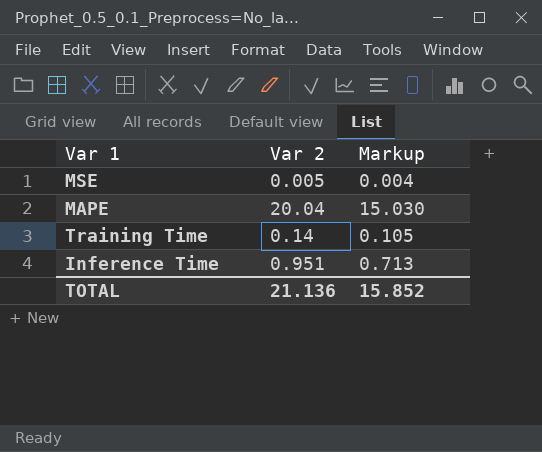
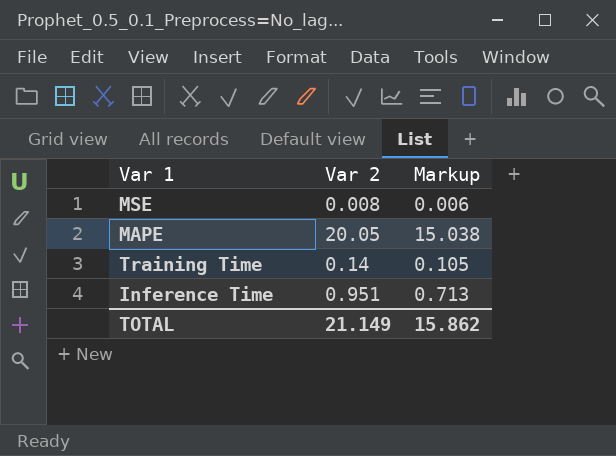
MSE | Var 2: 0.005 -> 0.008
MSE | Markup: 0.004 -> 0.006
MAPE | Var 2: 20.04 -> 20.05
MAPE | Markup: 15.030 -> 15.038
TOTAL | Var 2: 21.136 -> 21.149
TOTAL | Markup: 15.852 -> 15.862

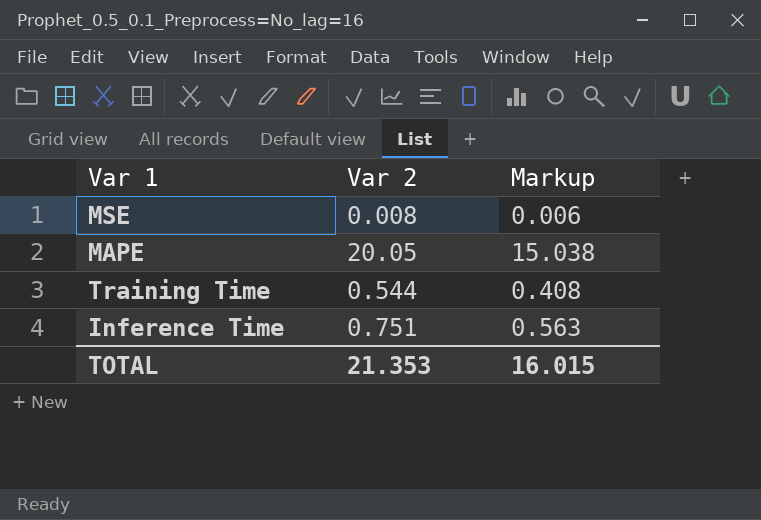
Training Time | Var 2: 0.14 -> 0.544
Training Time | Markup: 0.105 -> 0.408
Inference Time | Var 2: 0.951 -> 0.751
Inference Time | Markup: 0.713 -> 0.563
TOTAL | Var 2: 21.149 -> 21.353
TOTAL | Markup: 15.862 -> 16.015

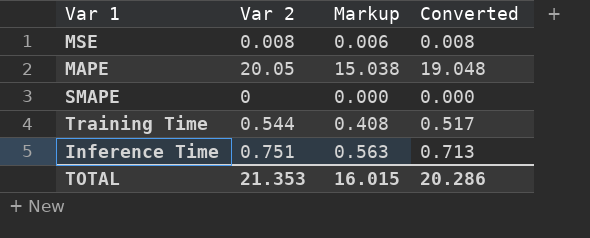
column Converted | formula: none -> [Var 2] * 0.95
row SMAPE: none -> 0 | 0.000 | 0.000

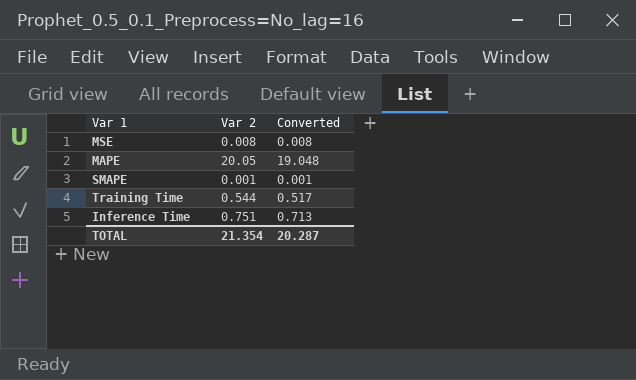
column Markup | formula: [Var 2] * 0.75 -> none
SMAPE | Var 2: 0 -> 0.001
SMAPE | Converted: 0.000 -> 0.001
TOTAL | Var 2: 21.353 -> 21.354
TOTAL | Converted: 20.286 -> 20.287

